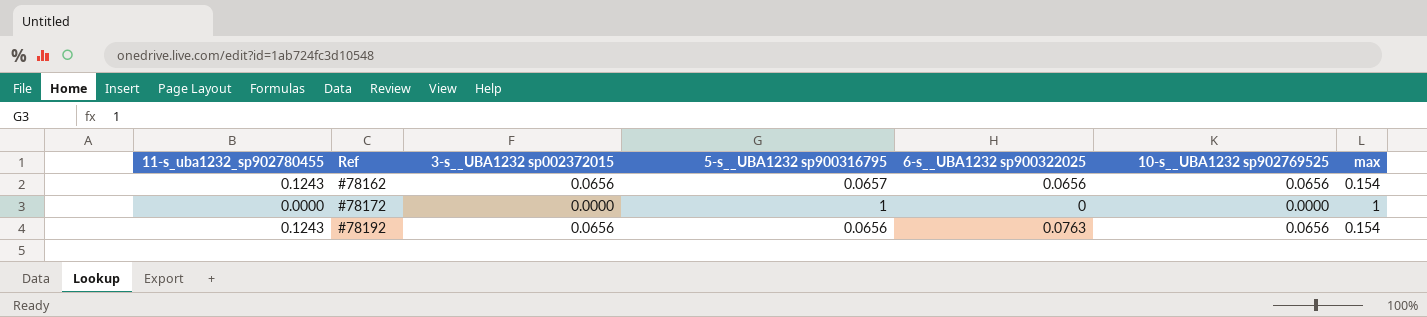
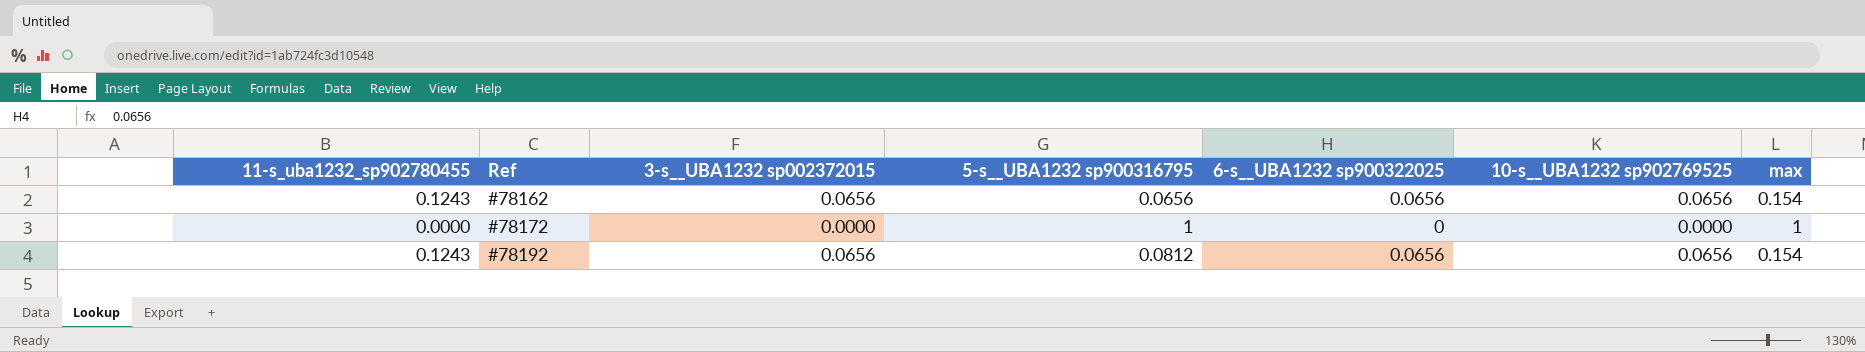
#78162 | 5-s__UBA1232 sp900316795: 0.0657 -> 0.0656
#78192 | 5-s__UBA1232 sp900316795: 0.0656 -> 0.0812
#78192 | 6-s__UBA1232 sp900322025: 0.0763 -> 0.0656

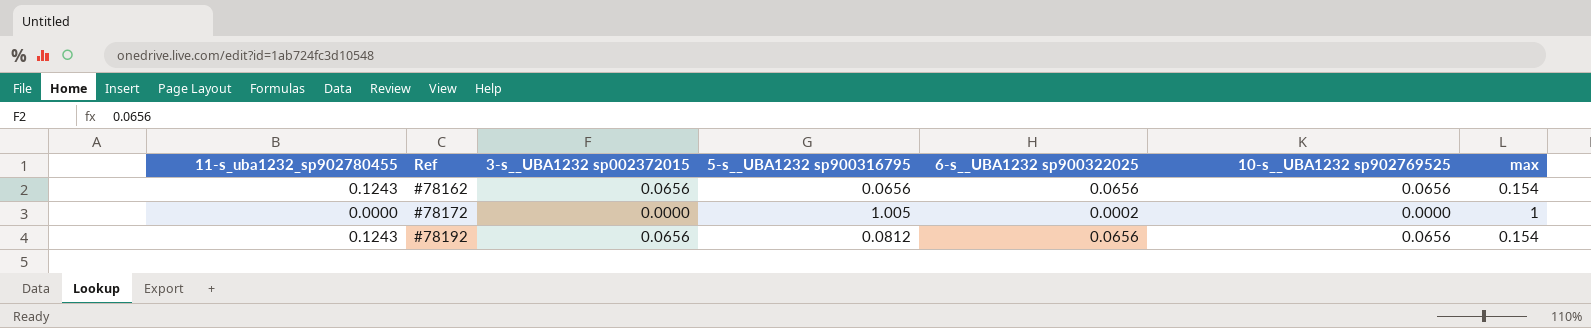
#78172 | 5-s__UBA1232 sp900316795: 1 -> 1.005
#78172 | 6-s__UBA1232 sp900322025: 0 -> 0.0002

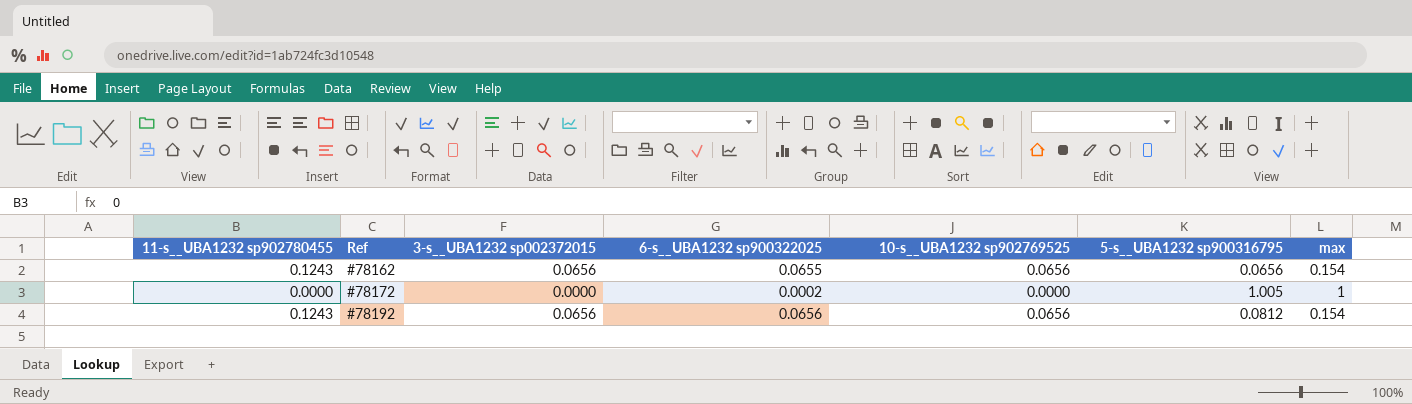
column name: 11-s_uba1232_sp902780455 -> 11-s__UBA1232 sp902780455
column 5-s__UBA1232 sp900316795 | position: 4 -> 6
#78162 | 6-s__UBA1232 sp900322025: 0.0656 -> 0.0655

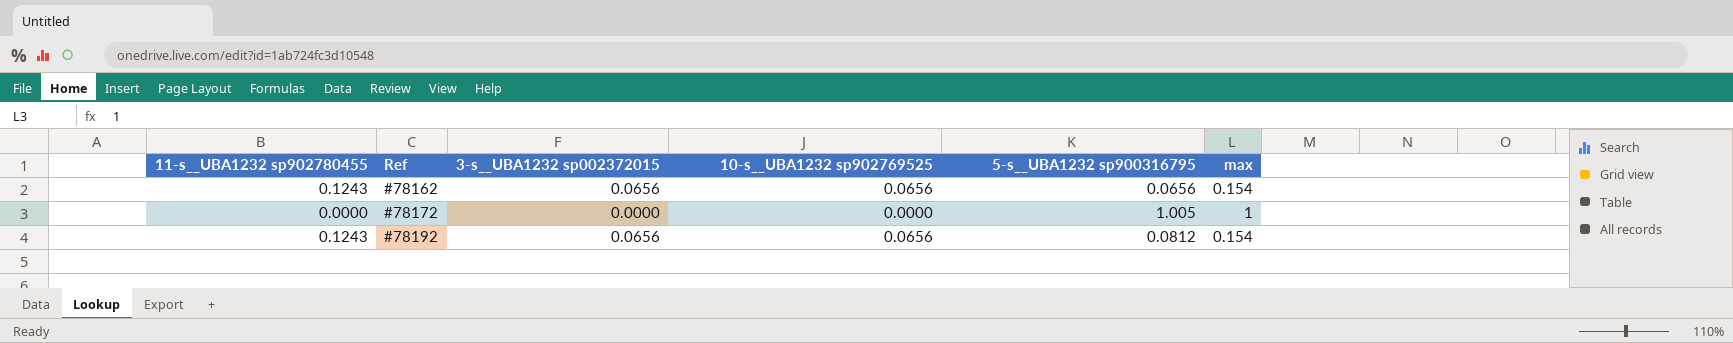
column 6-s__UBA1232 sp900322025 | position: 4 -> none

